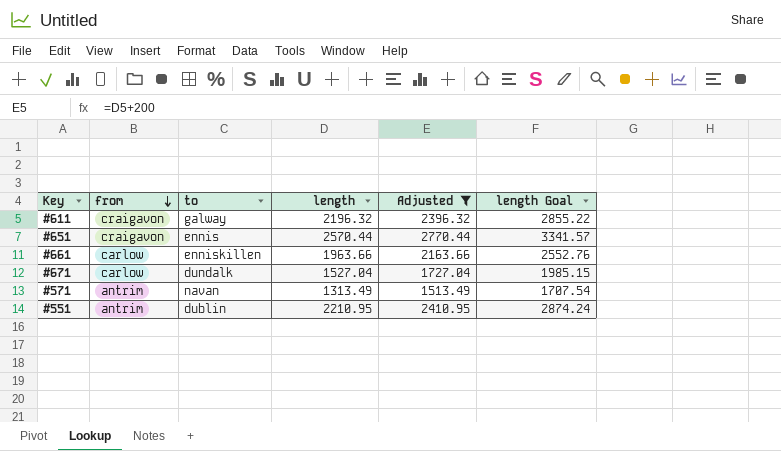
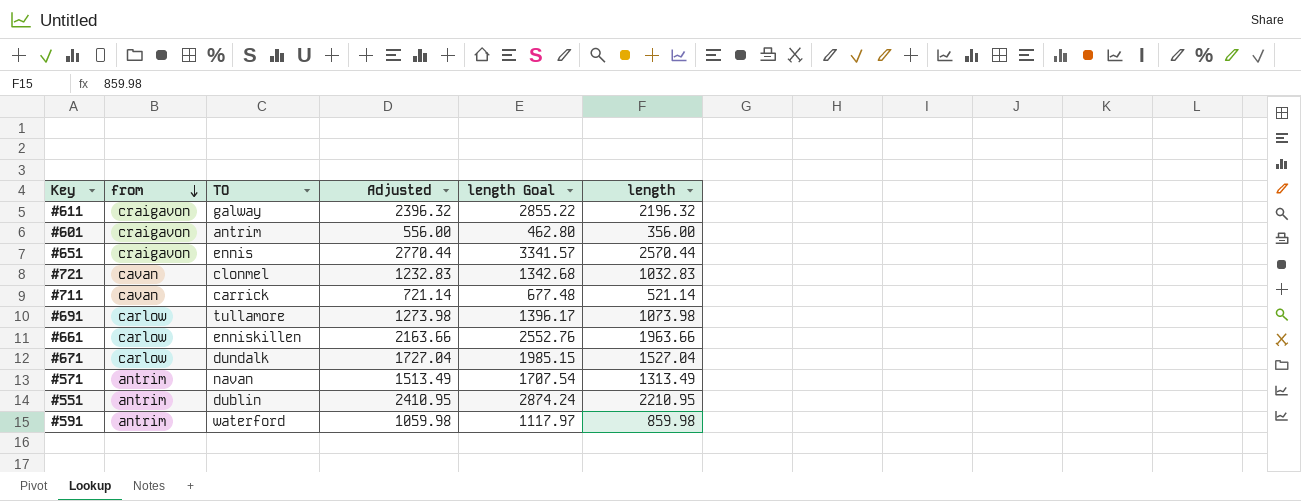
filter: Adjusted >= 1513.49 -> none
column name: to -> TO
column length | position: 4 -> 6

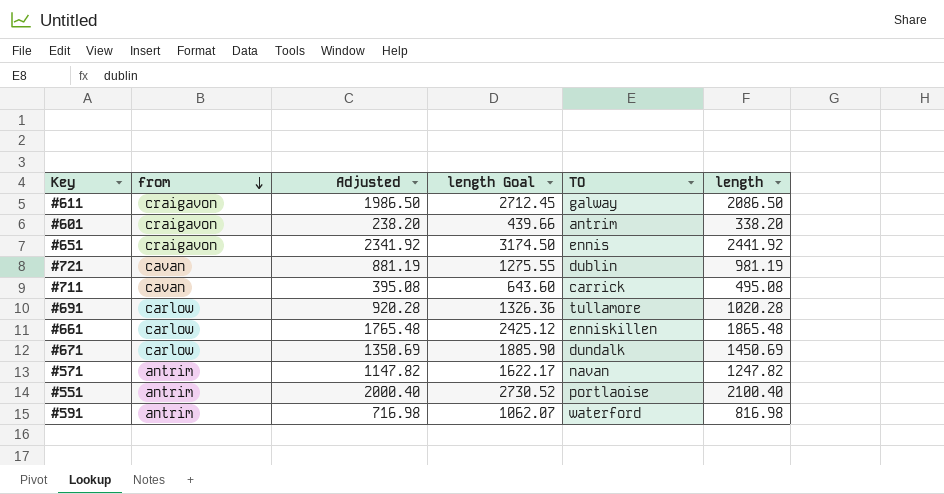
column Adjusted | formula: [length] + 200 -> [length] - 100
column TO | position: 3 -> 5
#611 | length Goal: 2855.22 -> 2712.45
#611 | length: 2196.32 -> 2086.50
#601 | length Goal: 462.80 -> 439.66
#601 | length: 356.00 -> 338.20
#651 | length Goal: 3341.57 -> 3174.50
#651 | length: 2570.44 -> 2441.92
#721 | length Goal: 1342.68 -> 1275.55
#721 | TO: clonmel -> dublin
#721 | length: 1032.83 -> 981.19
#711 | length Goal: 677.48 -> 643.60
#711 | length: 521.14 -> 495.08
#691 | length Goal: 1396.17 -> 1326.36
#691 | length: 1073.98 -> 1020.28
#661 | length Goal: 2552.76 -> 2425.12
#661 | length: 1963.66 -> 1865.48
#671 | length Goal: 1985.15 -> 1885.90
#671 | length: 1527.04 -> 1450.69
#571 | length Goal: 1707.54 -> 1622.17
#571 | length: 1313.49 -> 1247.82
#551 | length Goal: 2874.24 -> 2730.52
#551 | TO: dublin -> portlaoise
#551 | length: 2210.95 -> 2100.40
#591 | length Goal: 1117.97 -> 1062.07
#591 | length: 859.98 -> 816.98

